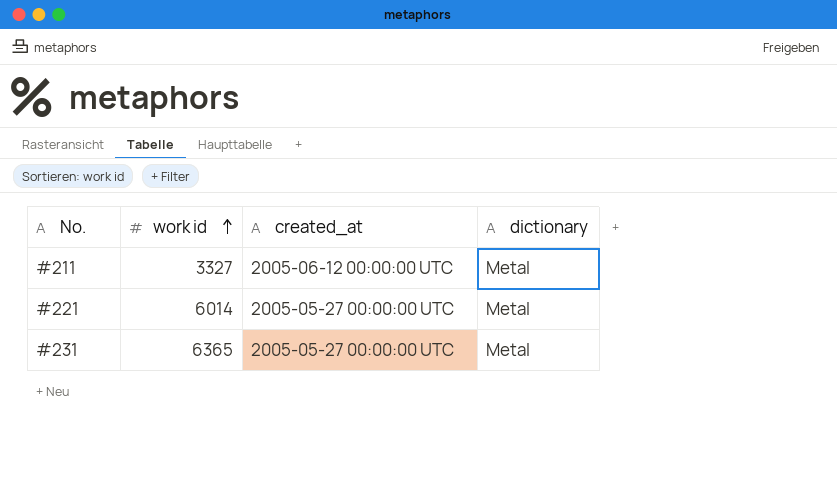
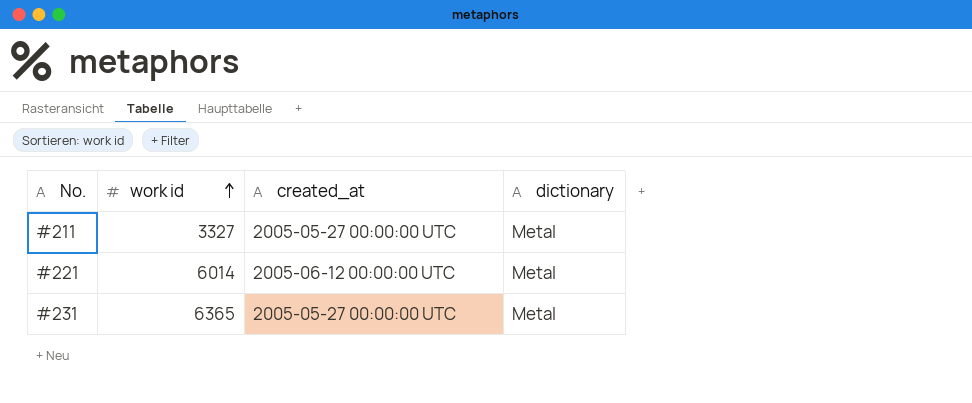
#211 | created_at: 2005-06-12 00:00:00 UTC -> 2005-05-27 00:00:00 UTC
#221 | created_at: 2005-05-27 00:00:00 UTC -> 2005-06-12 00:00:00 UTC

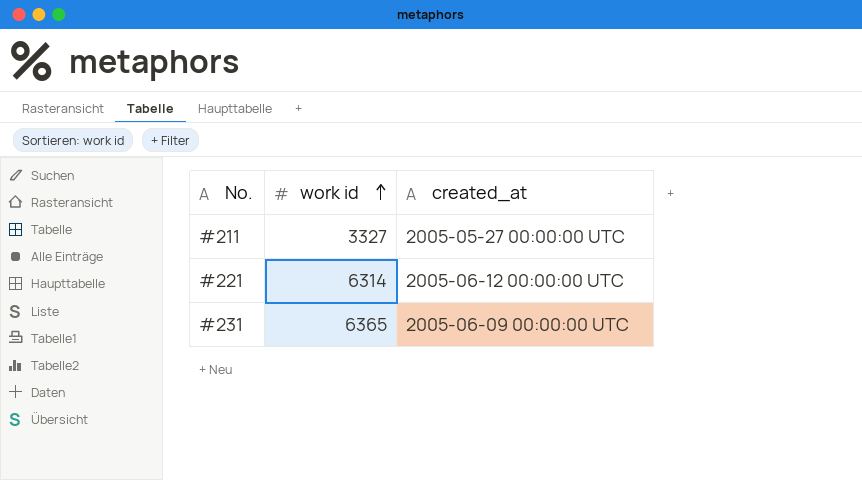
column dictionary | position: 4 -> none
#221 | work id: 6014 -> 6314
#231 | created_at: 2005-05-27 00:00:00 UTC -> 2005-06-09 00:00:00 UTC

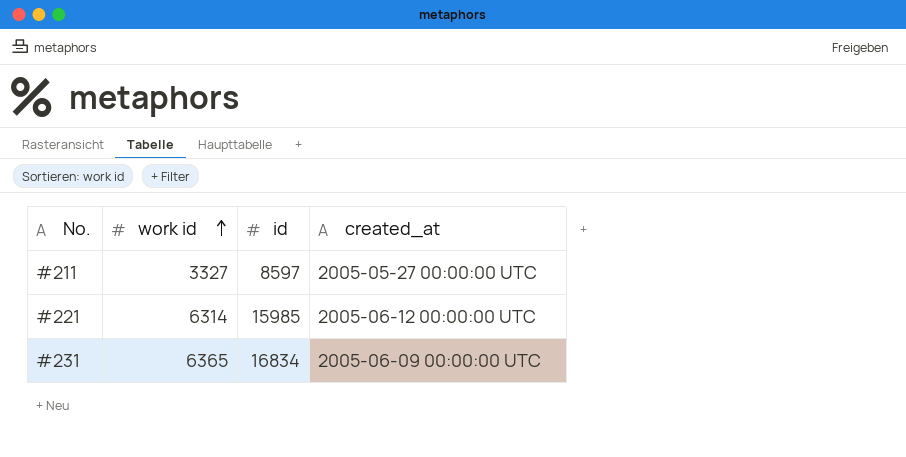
column id | position: none -> 3

